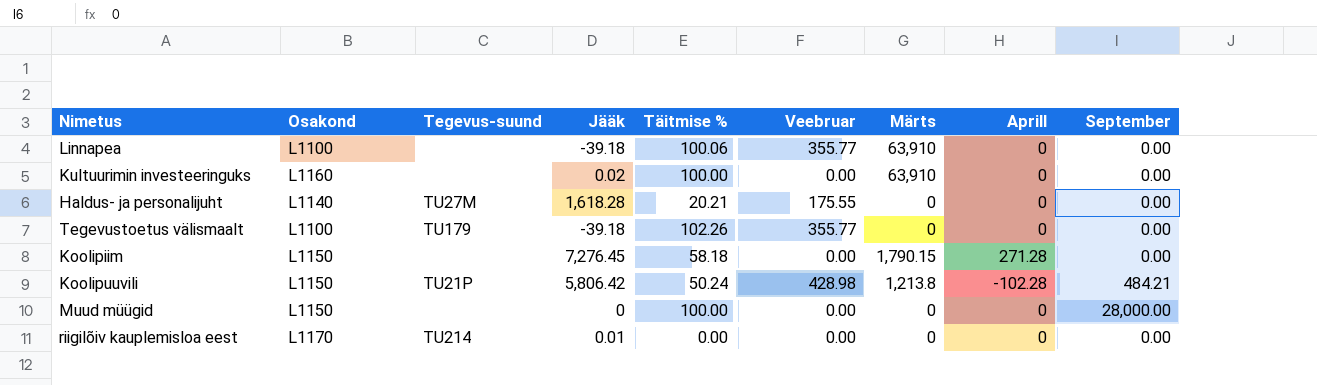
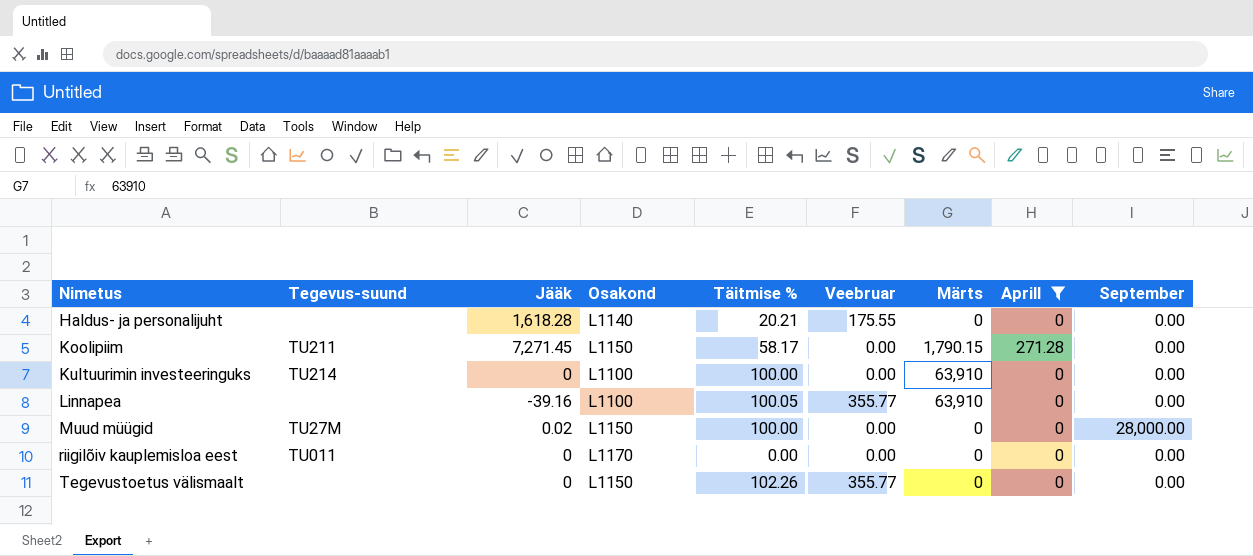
filter: none -> Aprill != -102.28
row order: none -> Nimetus ascending
column Osakond | position: 2 -> 4
Haldus- ja personalijuht | Tegevus-suund: TU27M -> none
Koolipiim | Tegevus-suund: none -> TU211
Koolipiim | Jääk: 7,276.45 -> 7,271.45
Koolipiim | Täitmise %: 58.18 -> 58.17
Kultuurimin investeeringuks | Tegevus-suund: none -> TU214
Kultuurimin investeeringuks | Jääk: 0.02 -> 0
Kultuurimin investeeringuks | Osakond: L1160 -> L1100
Linnapea | Jääk: -39.18 -> -39.16
Linnapea | Täitmise %: 100.06 -> 100.05
Muud müügid | Tegevus-suund: none -> TU27M
Muud müügid | Jääk: 0 -> 0.02
riigilõiv kauplemisloa eest | Tegevus-suund: TU214 -> TU011
riigilõiv kauplemisloa eest | Jääk: 0.01 -> 0
Tegevustoetus välismaalt | Tegevus-suund: TU179 -> none
Tegevustoetus välismaalt | Jääk: -39.18 -> 0
Tegevustoetus välismaalt | Osakond: L1100 -> L1150

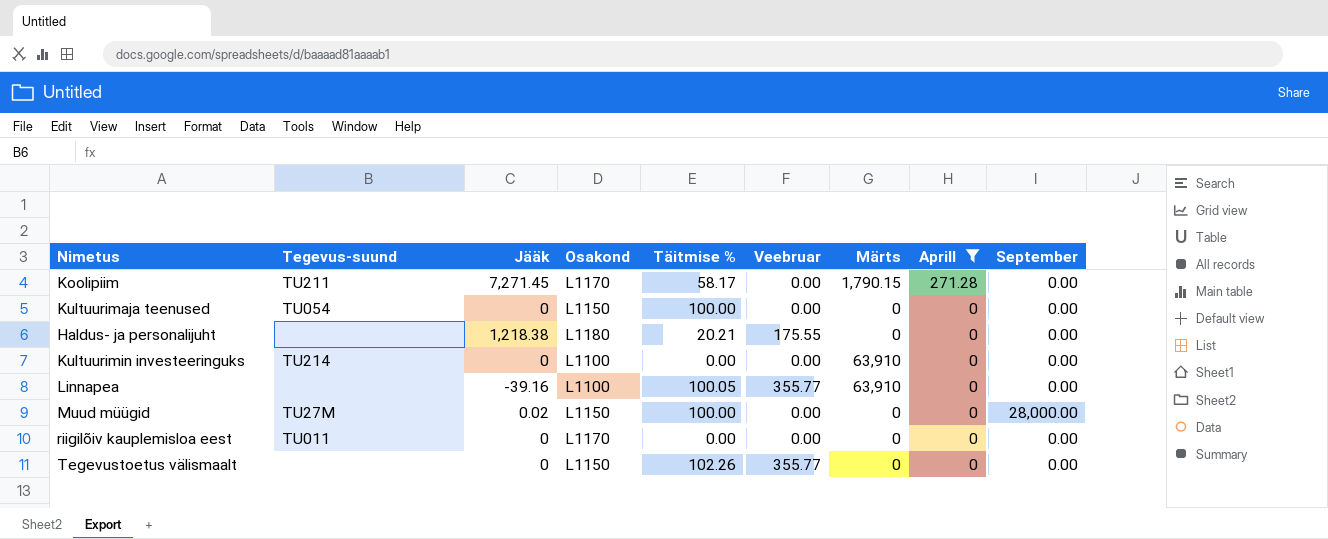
row order: Nimetus ascending -> Aprill descending
Koolipiim | Osakond: L1150 -> L1170
row Kultuurimaja teenused: none -> TU054 | 0 | L1150 | 100.00 | 0.00 | 0 | 0 | 0.00
Haldus- ja personalijuht | Jääk: 1,618.28 -> 1,218.38
Haldus- ja personalijuht | Osakond: L1140 -> L1180
Kultuurimin investeeringuks | Täitmise %: 100.00 -> 0.00

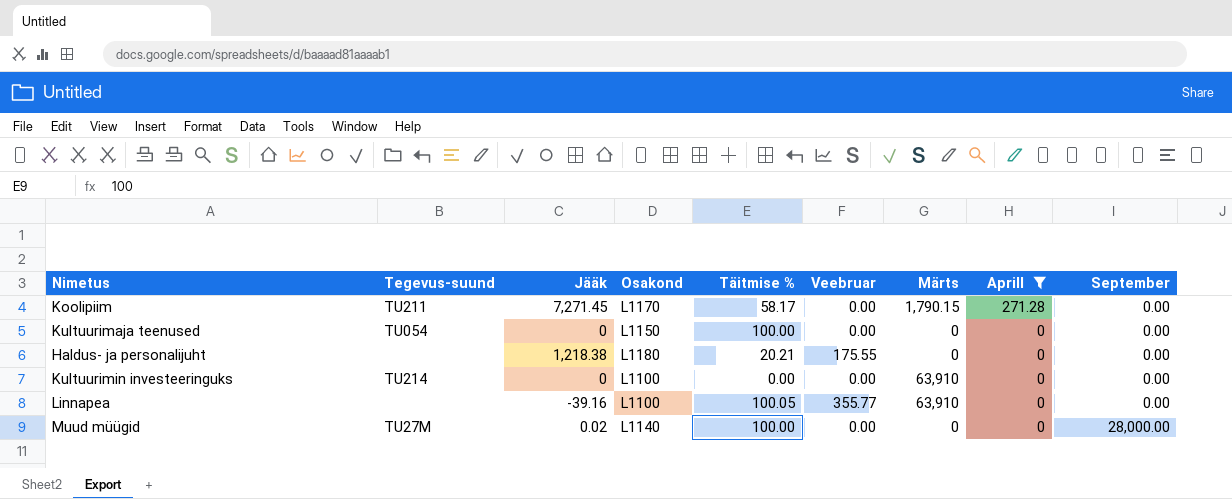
row riigilõiv kauplemisloa eest: TU011 | 0 | L1170 | 0.00 | 0.00 | 0 | 0 | 0.00 -> none
row Tegevustoetus välismaalt: none | 0 | L1150 | 102.26 | 355.77 | 0 | 0 | 0.00 -> none
Muud müügid | Osakond: L1150 -> L1140

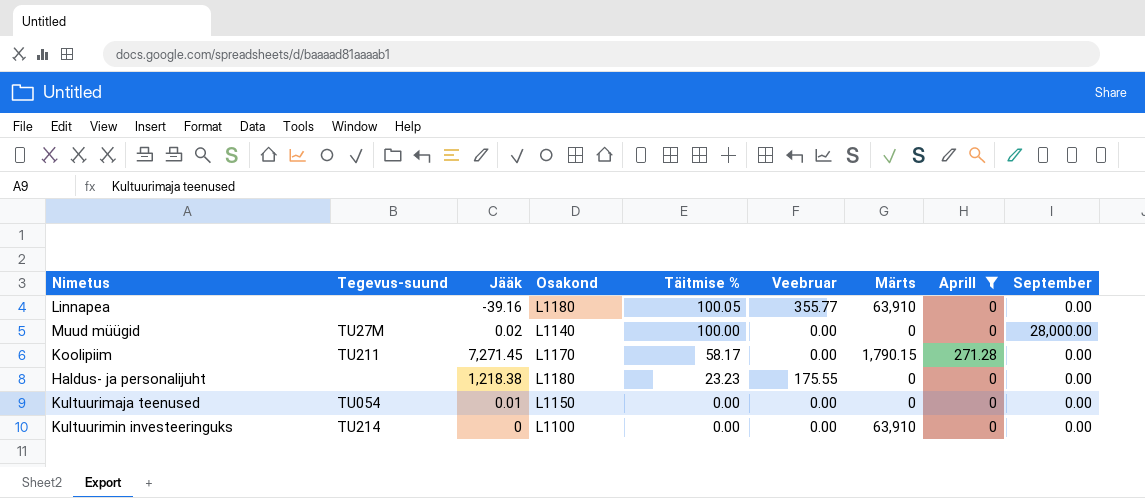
row order: Aprill descending -> Täitmise % descending
Linnapea | Osakond: L1100 -> L1180
Haldus- ja personalijuht | Täitmise %: 20.21 -> 23.23
Kultuurimaja teenused | Jääk: 0 -> 0.01
Kultuurimaja teenused | Täitmise %: 100.00 -> 0.00

